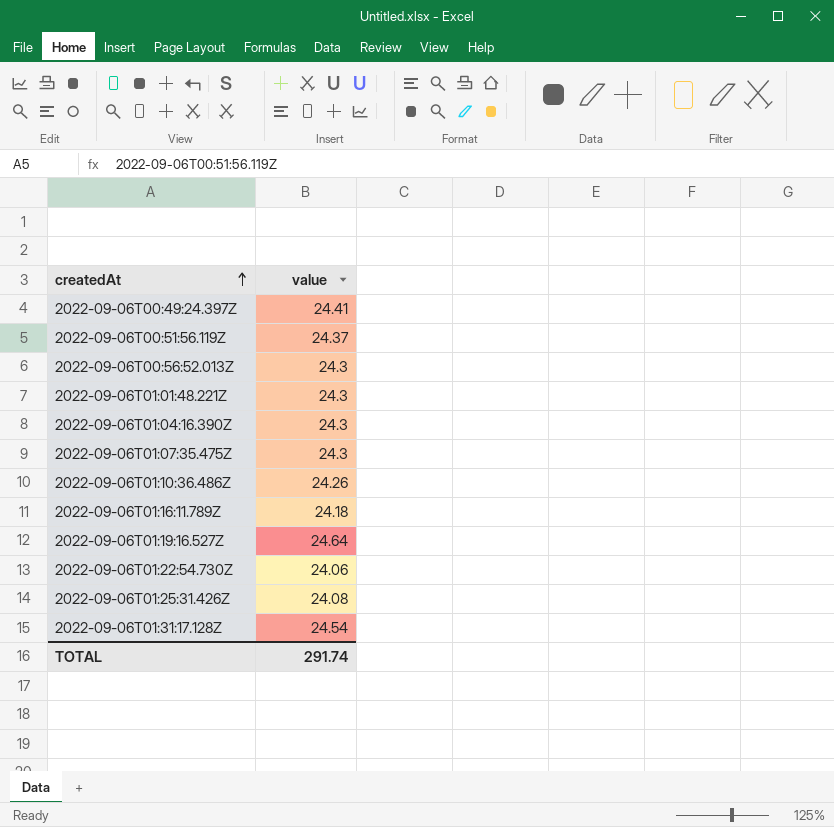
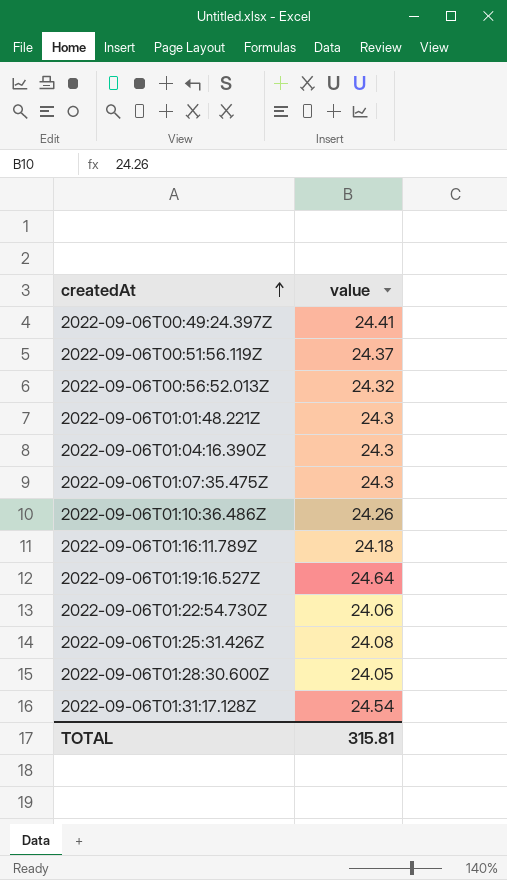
2022-09-06T00:56:52.013Z | value: 24.3 -> 24.32
row 2022-09-06T01:28:30.600Z: none -> 24.05
TOTAL | value: 291.74 -> 315.81

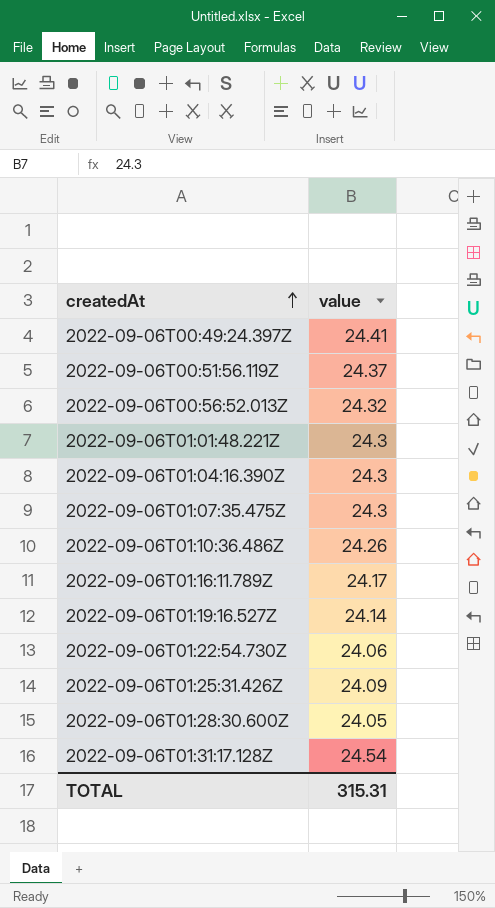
2022-09-06T01:16:11.789Z | value: 24.18 -> 24.17
2022-09-06T01:19:16.527Z | value: 24.64 -> 24.14
2022-09-06T01:25:31.426Z | value: 24.08 -> 24.09
TOTAL | value: 315.81 -> 315.31

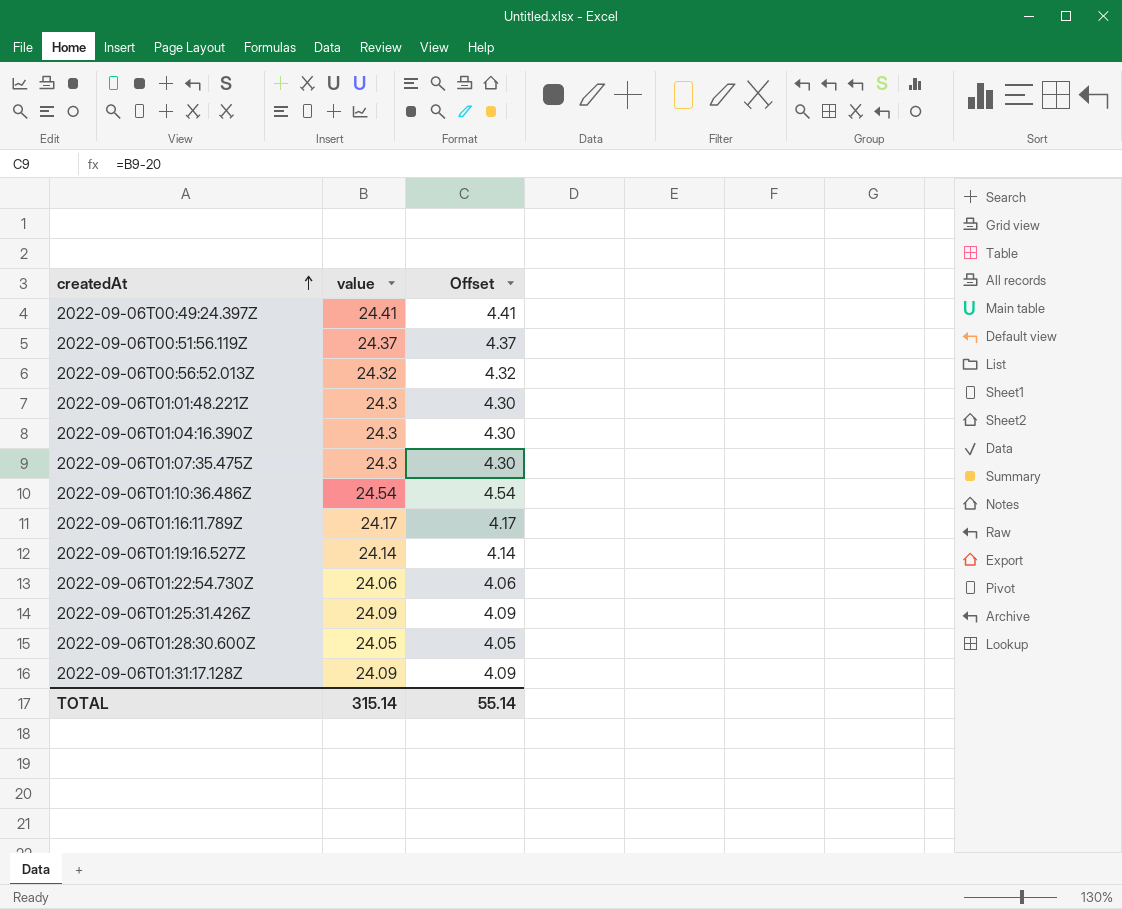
column Offset | formula: none -> [value] - 20
2022-09-06T01:10:36.486Z | value: 24.26 -> 24.54
2022-09-06T01:31:17.128Z | value: 24.54 -> 24.09
TOTAL | value: 315.31 -> 315.14

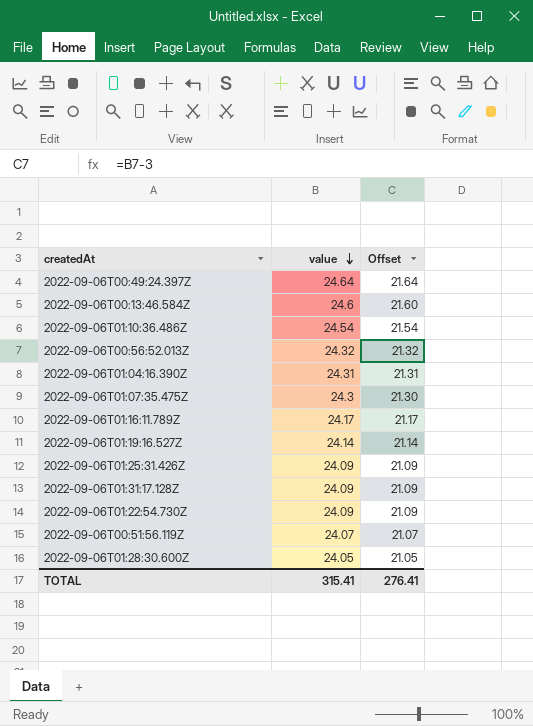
row order: createdAt ascending -> value descending
column Offset | formula: [value] - 20 -> [value] - 3
row 2022-09-06T01:01:48.221Z: 24.3 | 4.30 -> none
2022-09-06T00:49:24.397Z | value: 24.41 -> 24.64
row 2022-09-06T00:13:46.584Z: none -> 24.6 | 21.60
2022-09-06T01:04:16.390Z | value: 24.3 -> 24.31
2022-09-06T01:22:54.730Z | value: 24.06 -> 24.09
2022-09-06T00:51:56.119Z | value: 24.37 -> 24.07
TOTAL | value: 315.14 -> 315.41
TOTAL | Offset: 55.14 -> 276.41

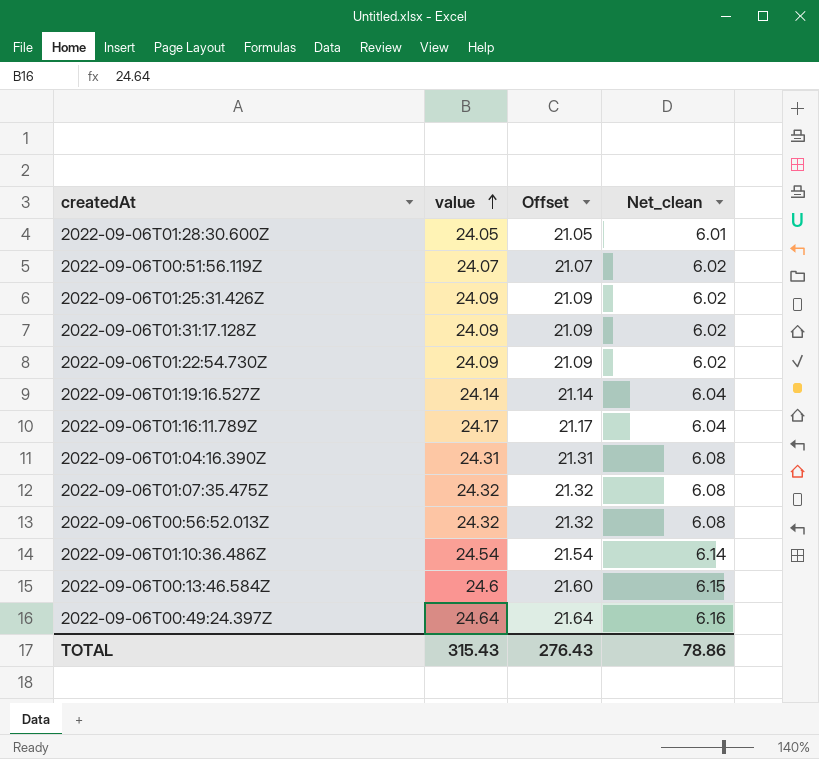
row order: value descending -> value ascending
column Net_clean | formula: none -> [value] * 0.25
2022-09-06T01:07:35.475Z | value: 24.3 -> 24.32
2022-09-06T01:07:35.475Z | Offset: 21.30 -> 21.32
TOTAL | value: 315.41 -> 315.43
TOTAL | Offset: 276.41 -> 276.43

